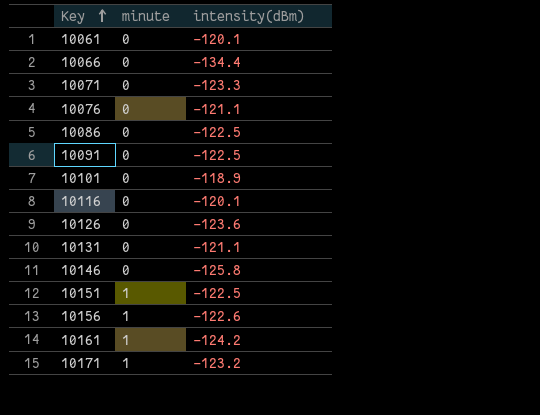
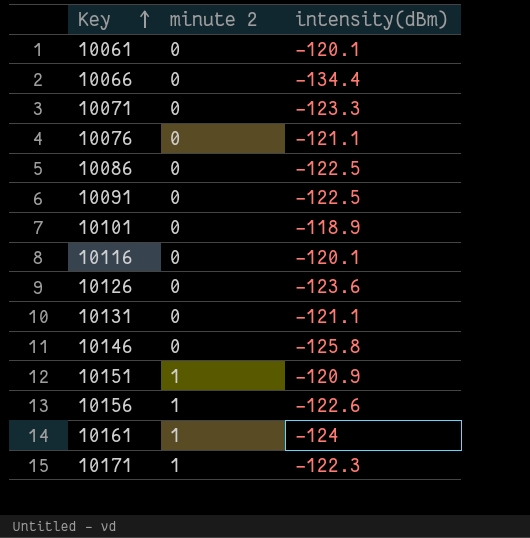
column name: minute -> minute 2
10151 | intensity(dBm): -122.5 -> -120.9
10161 | intensity(dBm): -124.2 -> -124
10171 | intensity(dBm): -123.2 -> -122.3

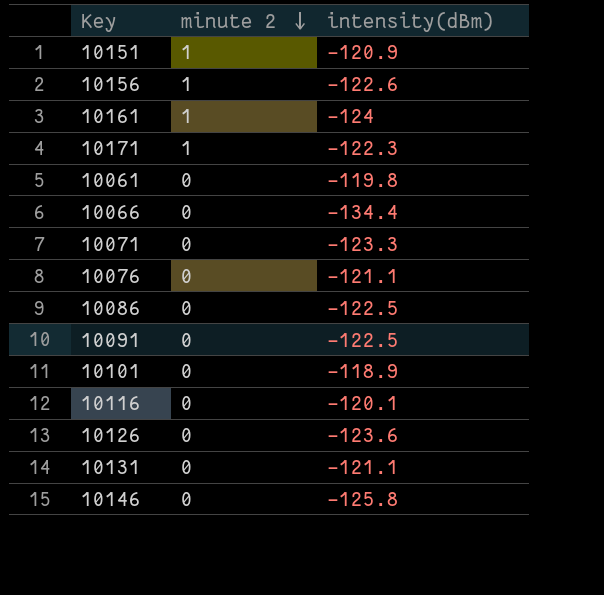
row order: Key ascending -> minute 2 descending
10061 | intensity(dBm): -120.1 -> -119.8

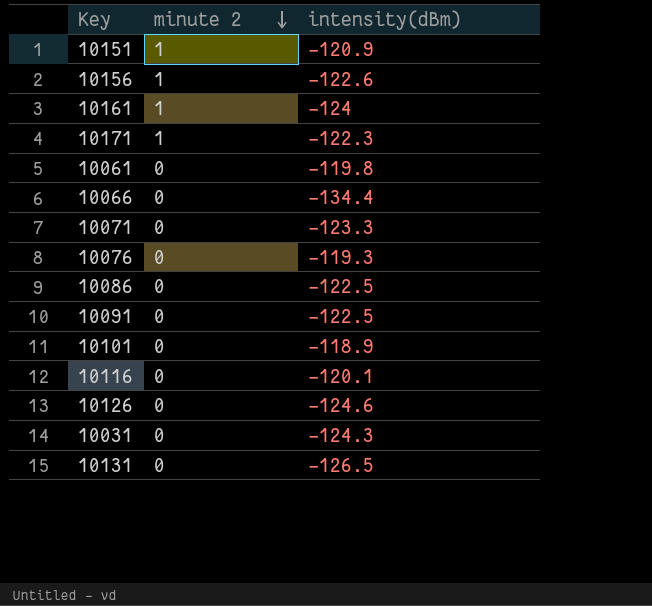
row 10146: 0 | -125.8 -> none
10076 | intensity(dBm): -121.1 -> -119.3
10126 | intensity(dBm): -123.6 -> -124.6
row 10031: none -> 0 | -124.3
10131 | intensity(dBm): -121.1 -> -126.5

